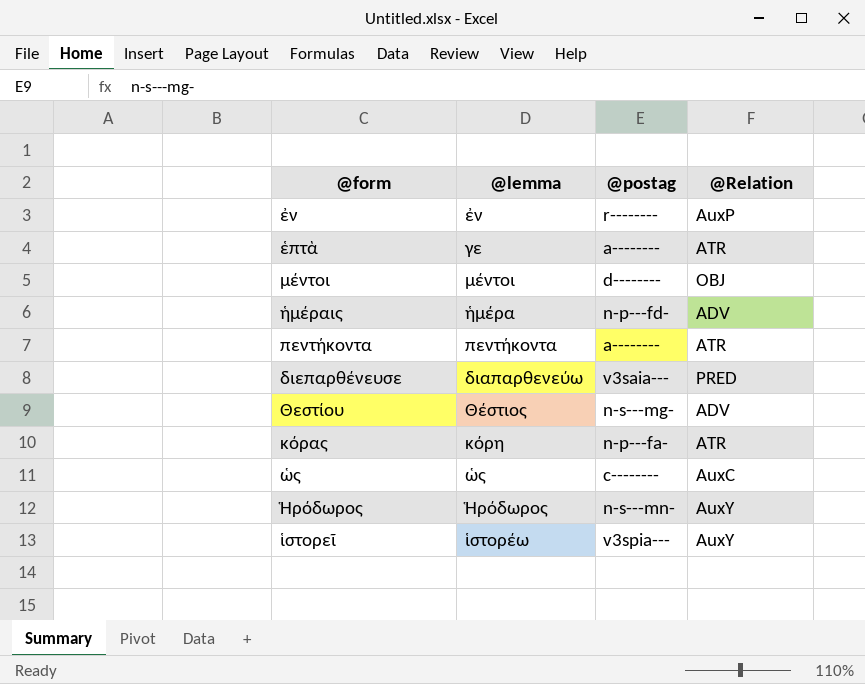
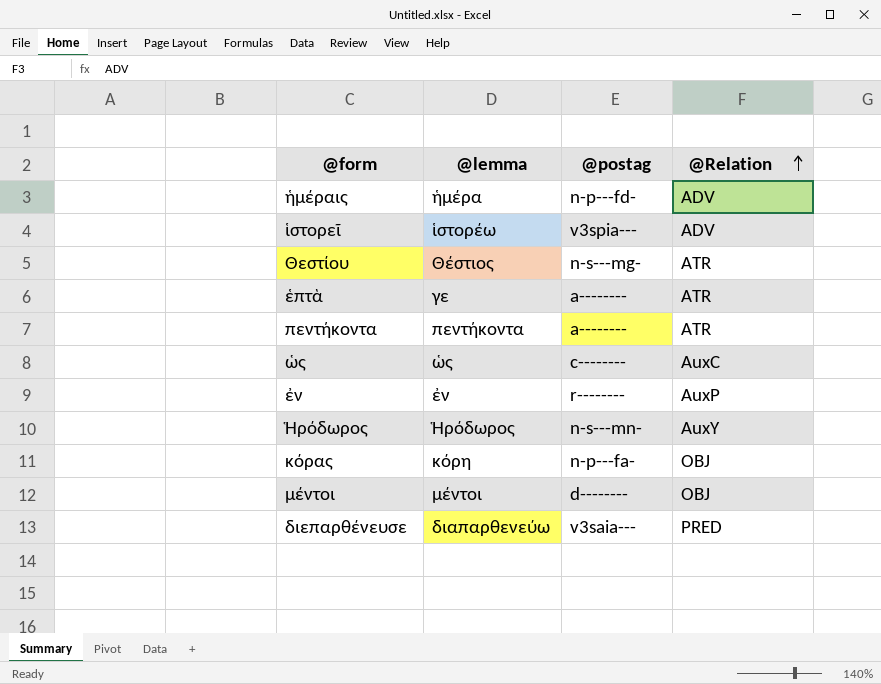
row order: none -> @Relation ascending
ἱστορεῖ | @Relation: AuxY -> ADV
Θεστίου | @Relation: ADV -> ATR
κόρας | @Relation: ATR -> OBJ

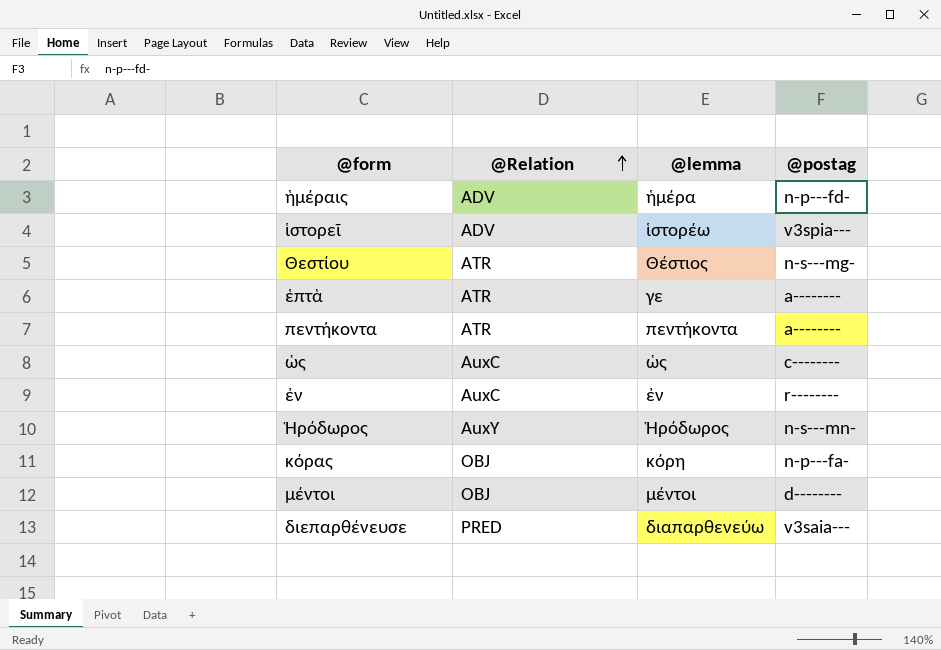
column @Relation | position: 4 -> 2
ἐν | @Relation: AuxP -> AuxC

